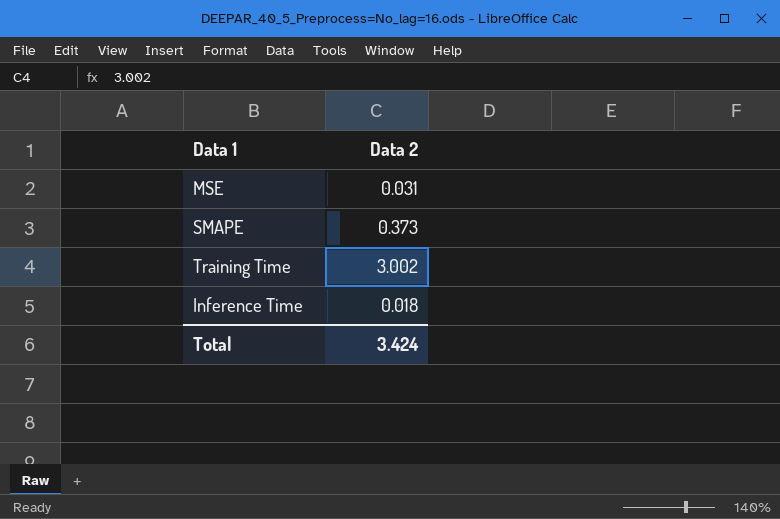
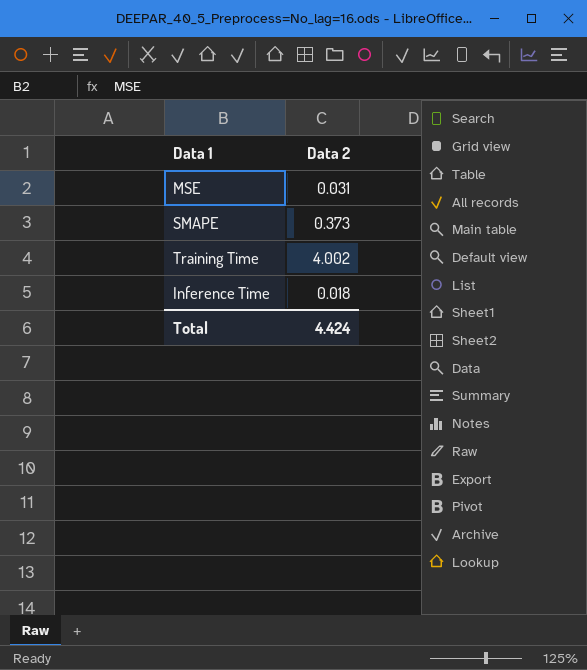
Training Time | Data 2: 3.002 -> 4.002
Total | Data 2: 3.424 -> 4.424

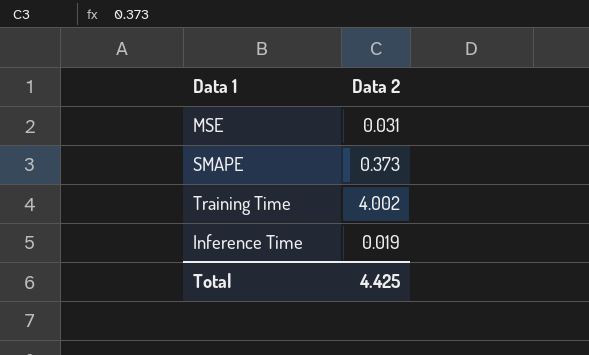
Inference Time | Data 2: 0.018 -> 0.019
Total | Data 2: 4.424 -> 4.425

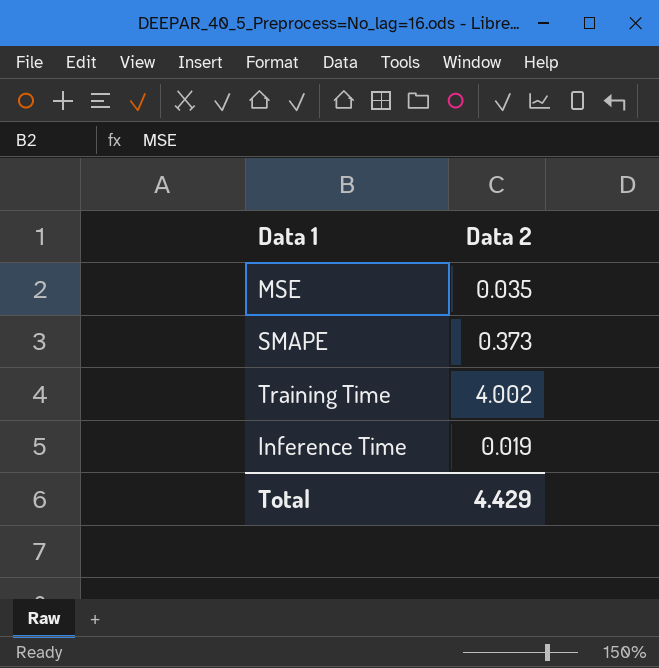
MSE | Data 2: 0.031 -> 0.035
Total | Data 2: 4.425 -> 4.429

